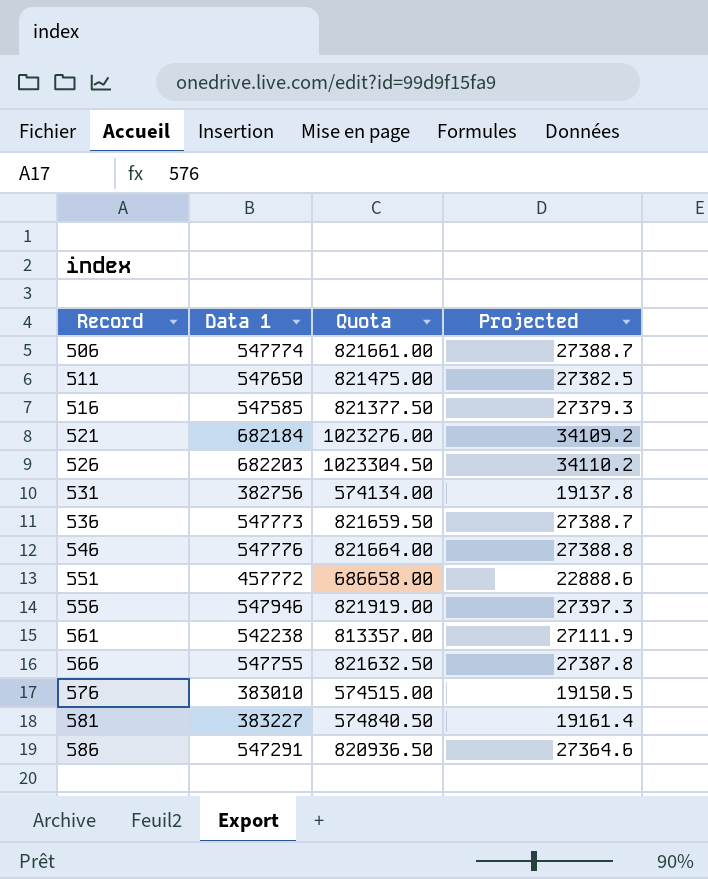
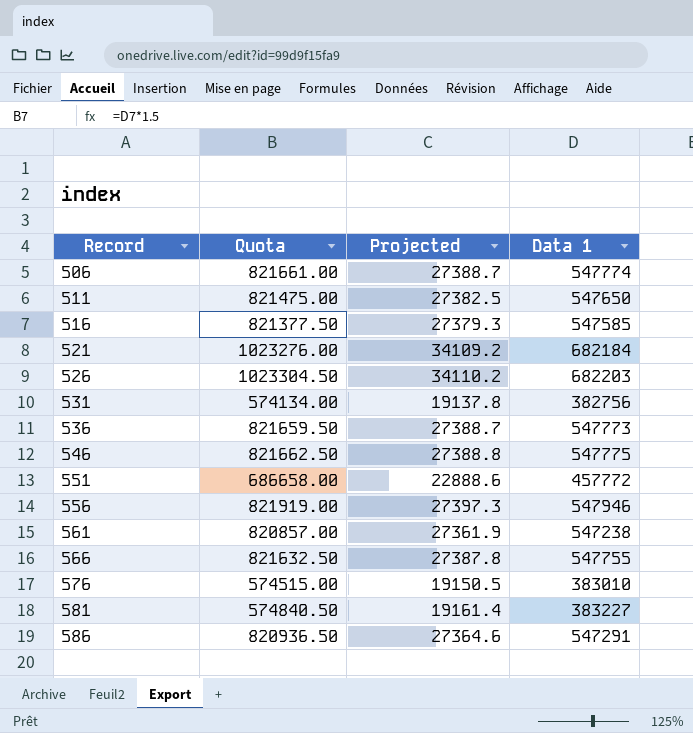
column Data 1 | position: 2 -> 4
546 | Quota: 821664.00 -> 821662.50
546 | Data 1: 547776 -> 547775
561 | Quota: 813357.00 -> 820857.00
561 | Projected: 27111.9 -> 27361.9
561 | Data 1: 542238 -> 547238

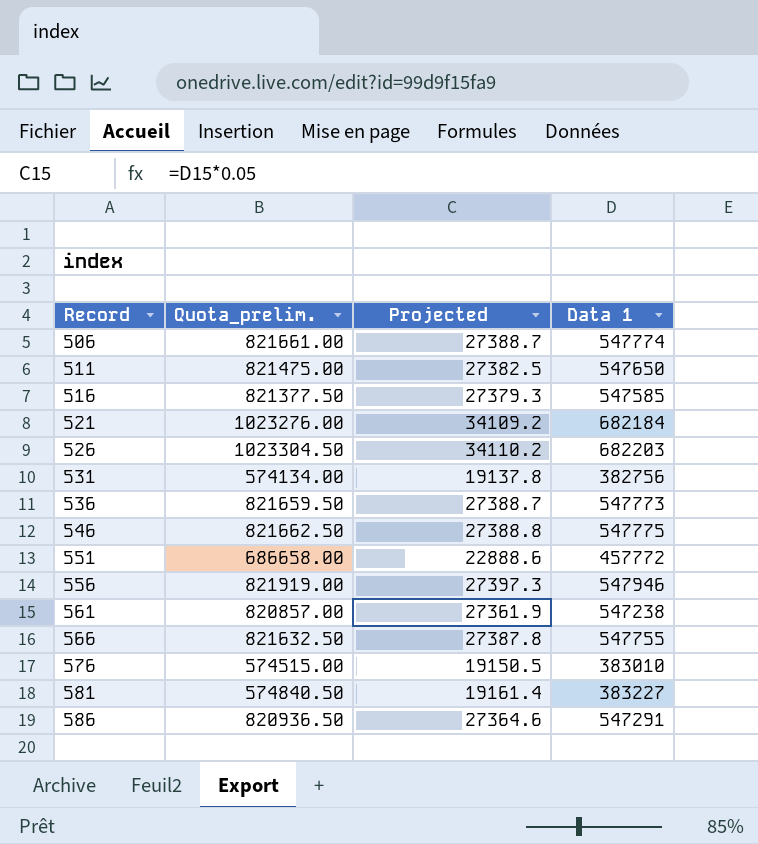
column name: Quota -> Quota_prelim.

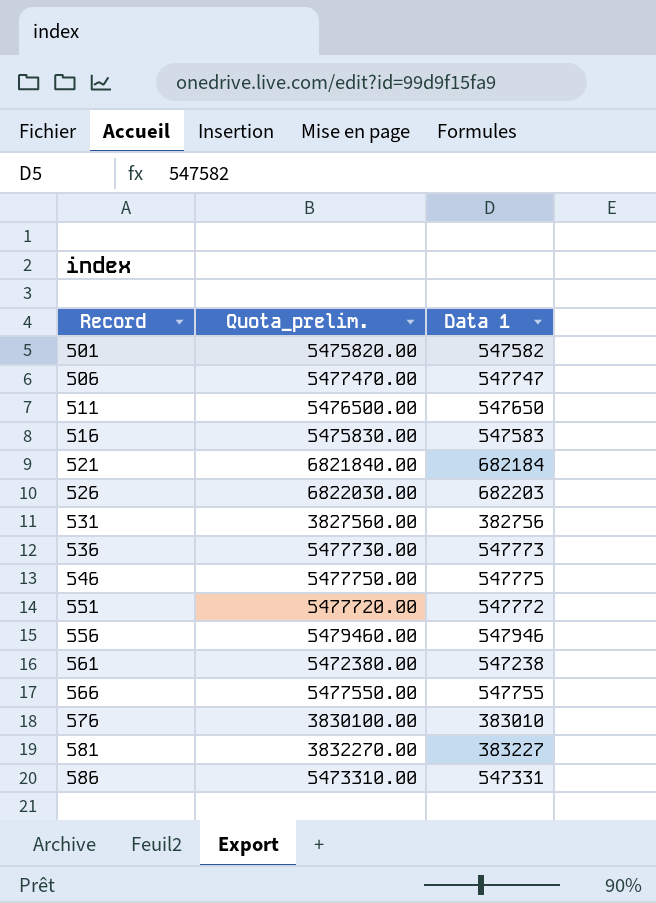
column Projected | formula: [Data 1] * 0.05 -> none
column Quota_prelim. | formula: [Data 1] * 1.5 -> [Data 1] * 10
row 501: none -> 5475820.00 | 547582
506 | Data 1: 547774 -> 547747
516 | Data 1: 547585 -> 547583
551 | Data 1: 457772 -> 547772
586 | Data 1: 547291 -> 547331

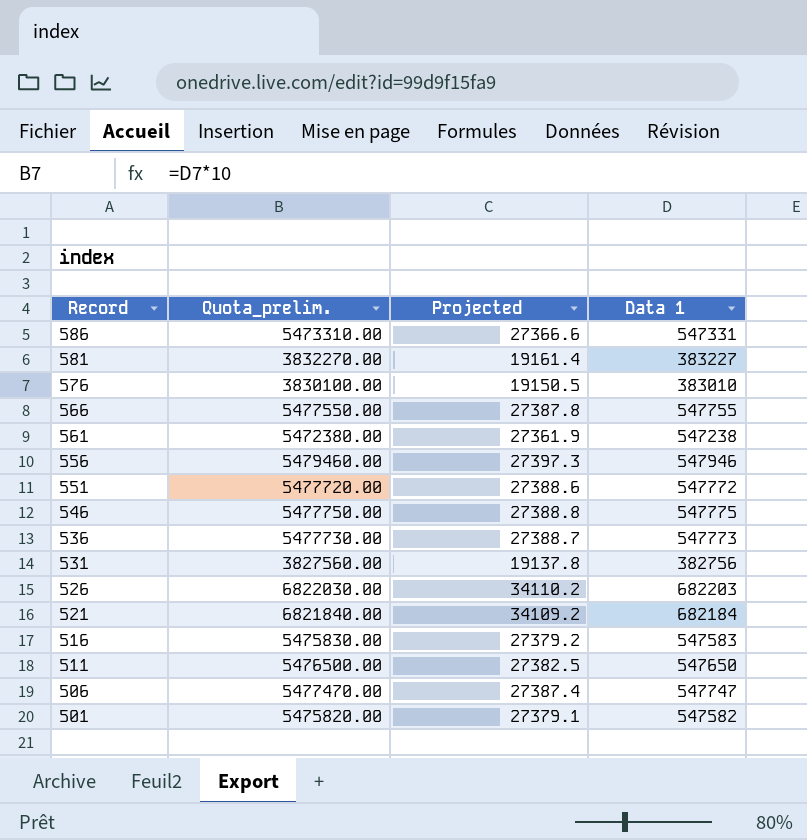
row order: Record ascending -> Record descending
column Projected | formula: none -> [Data 1] * 0.05

